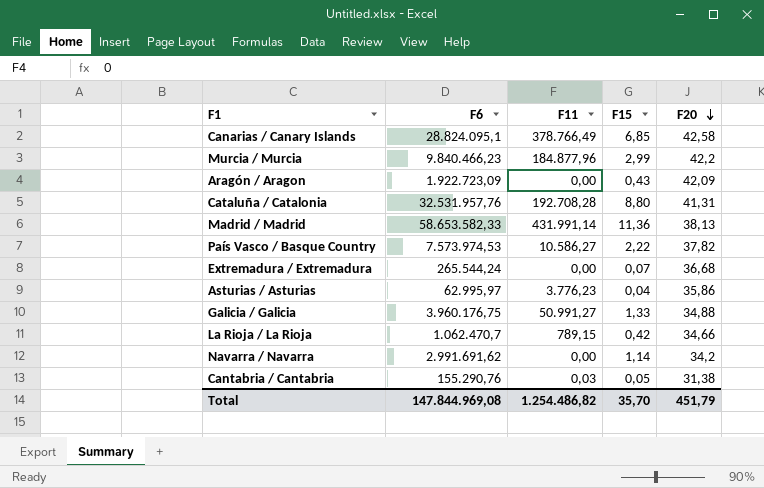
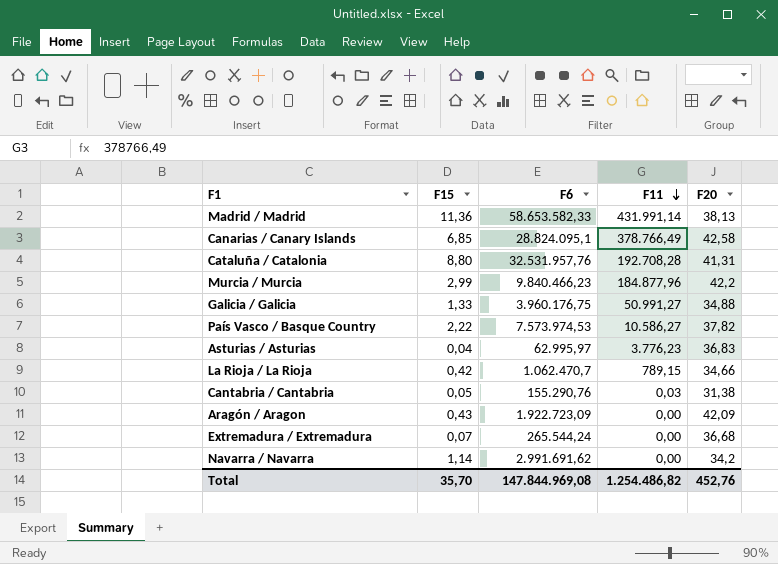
row order: F20 descending -> F11 descending
column F15 | position: 4 -> 2
Asturias / Asturias | F20: 35,86 -> 36,83
Total | F20: 451,79 -> 452,76

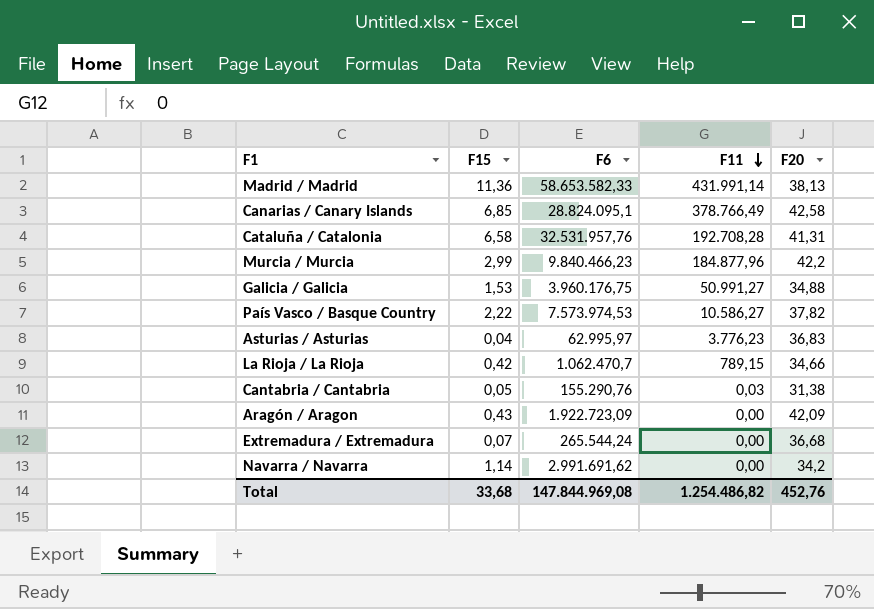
Cataluña / Catalonia | F15: 8,80 -> 6,58
Galicia / Galicia | F15: 1,33 -> 1,53
Total | F15: 35,70 -> 33,68

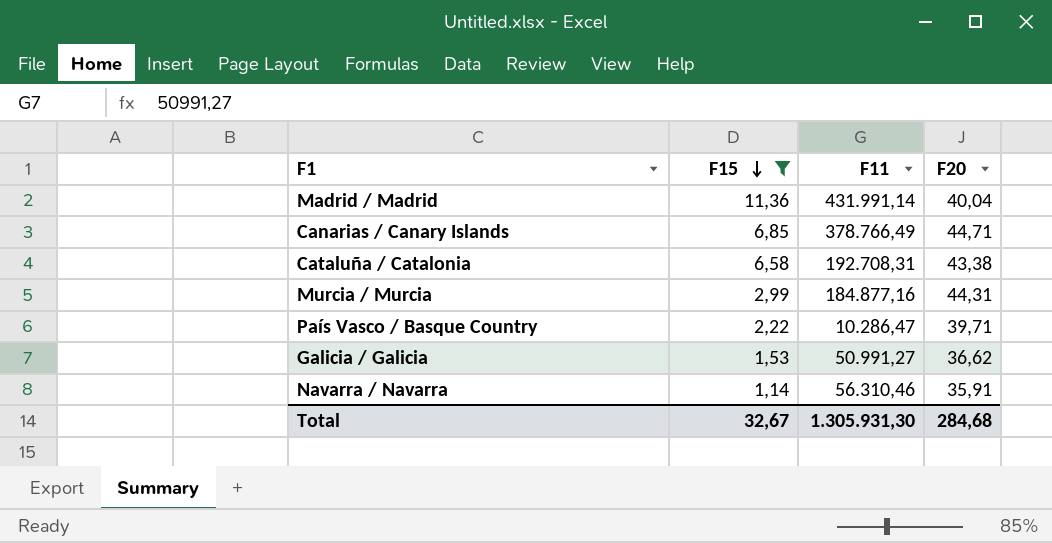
filter: none -> F15 >= 1,14
row order: F11 descending -> F15 descending
column F6 | position: 3 -> none
Madrid / Madrid | F20: 38,13 -> 40,04
Canarias / Canary Islands | F20: 42,58 -> 44,71
Cataluña / Catalonia | F11: 192.708,28 -> 192.708,31
Cataluña / Catalonia | F20: 41,31 -> 43,38
Murcia / Murcia | F11: 184.877,96 -> 184.877,16
Murcia / Murcia | F20: 42,2 -> 44,31
País Vasco / Basque Country | F11: 10.586,27 -> 10.286,47
País Vasco / Basque Country | F20: 37,82 -> 39,71
Galicia / Galicia | F20: 34,88 -> 36,62
Navarra / Navarra | F11: 0,00 -> 56.310,46
Navarra / Navarra | F20: 34,2 -> 35,91
Total | F15: 33,68 -> 32,67
Total | F11: 1.254.486,82 -> 1.305.931,30
Total | F20: 452,76 -> 284,68

